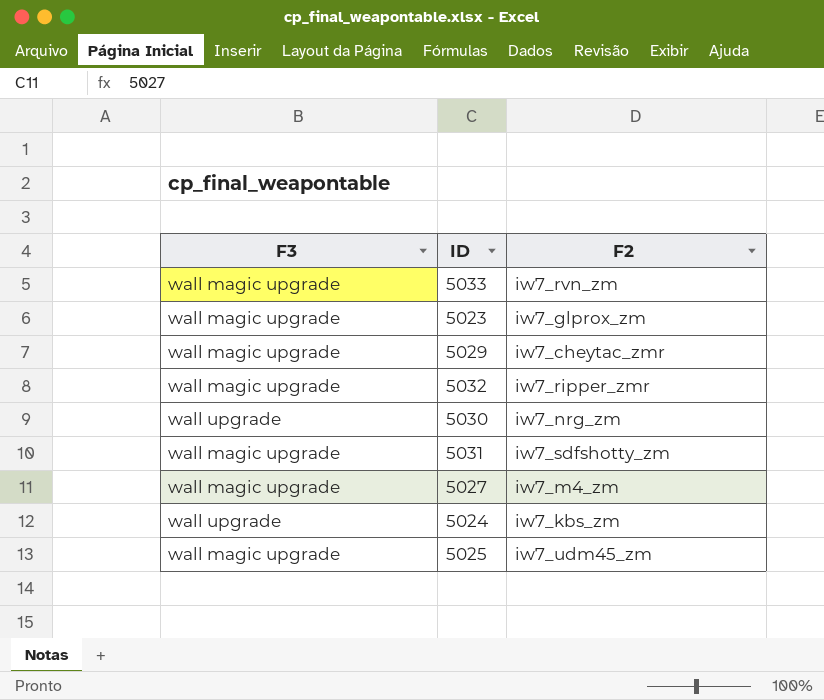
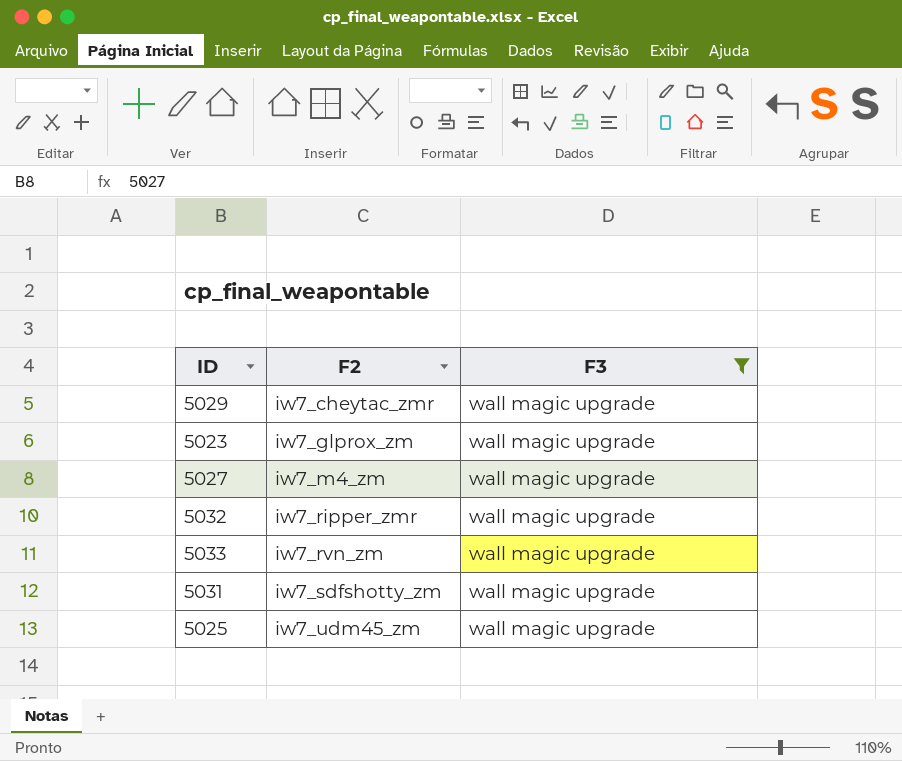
filter: none -> F3 = wall magic upgrade
row order: none -> F2 ascending
column F3 | position: 1 -> 3

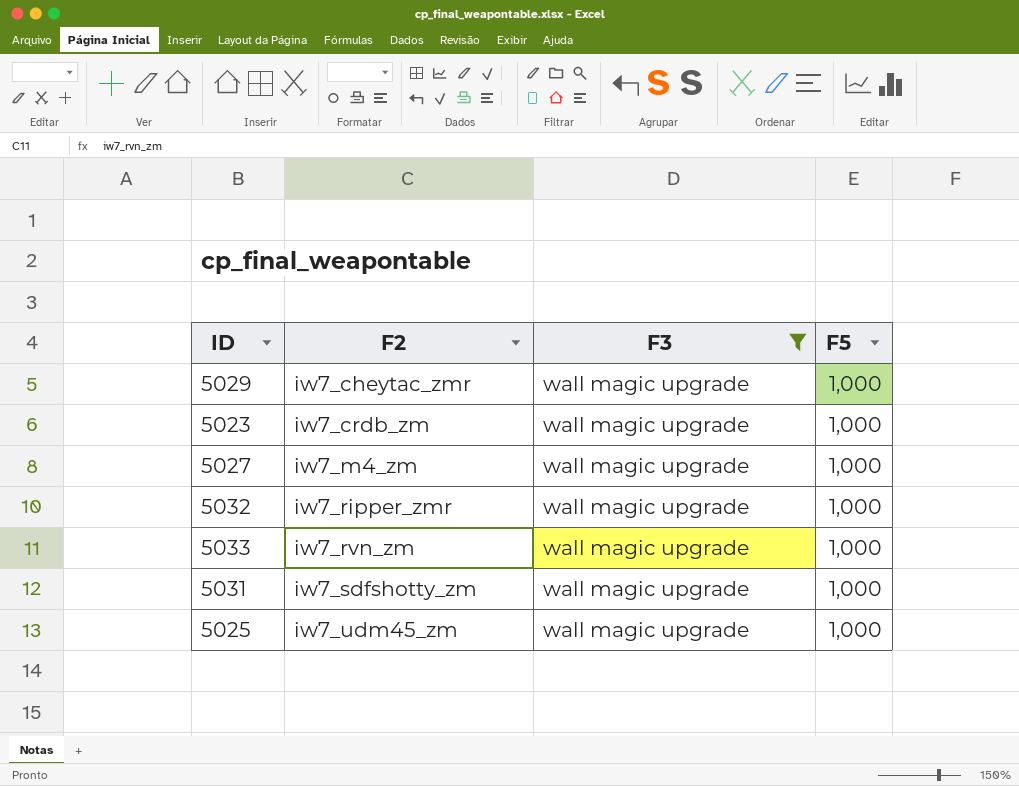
column F5 | position: none -> 4
5023 | F2: iw7_glprox_zm -> iw7_crdb_zm

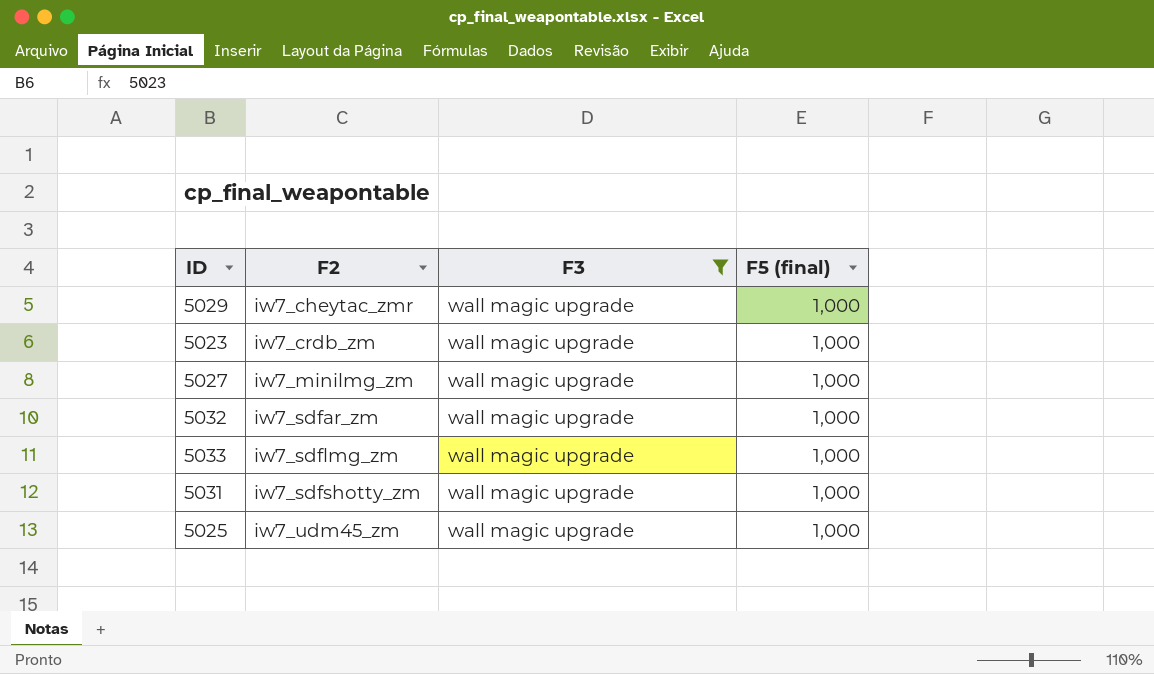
column name: F5 -> F5 (final)
5027 | F2: iw7_m4_zm -> iw7_minilmg_zm
5032 | F2: iw7_ripper_zmr -> iw7_sdfar_zm
5033 | F2: iw7_rvn_zm -> iw7_sdflmg_zm

